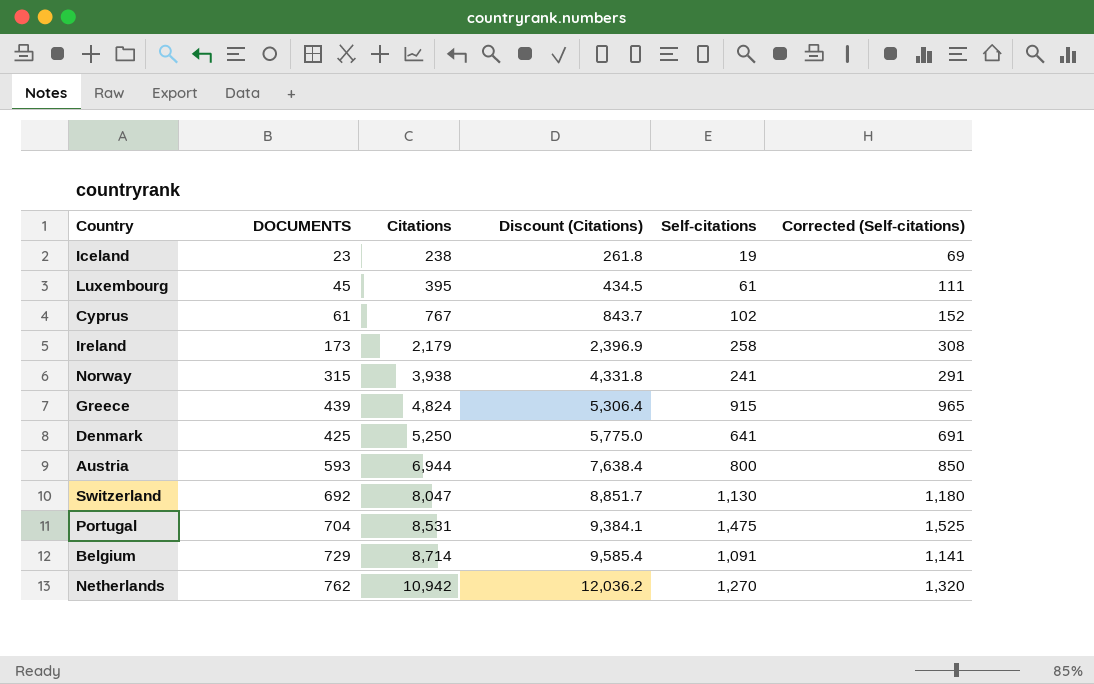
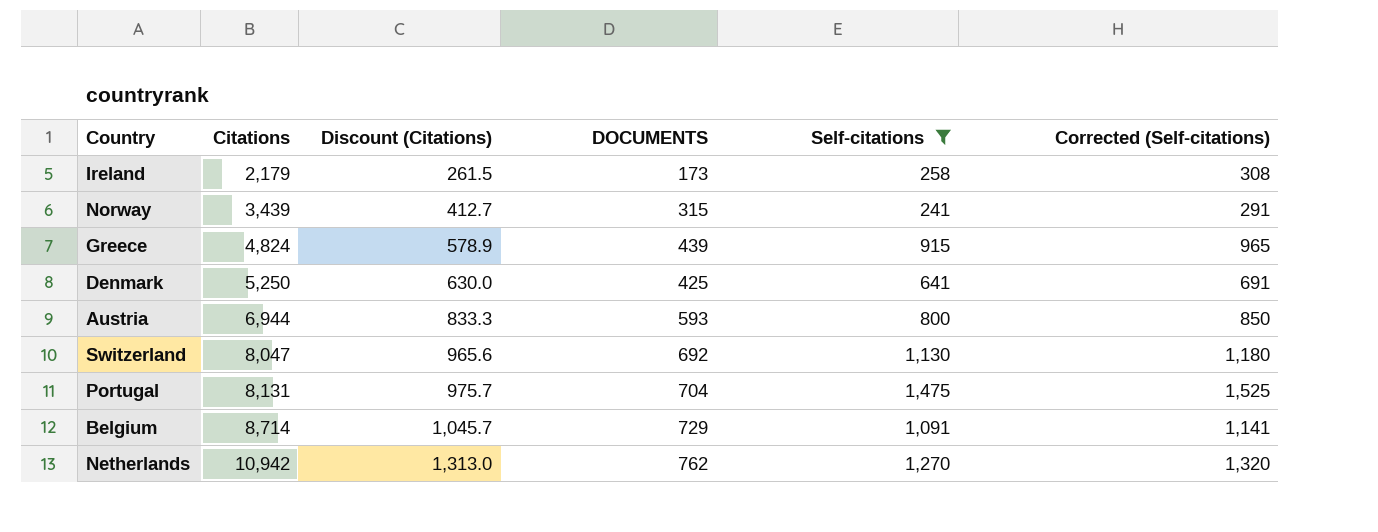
filter: none -> Self-citations >= 241
column Discount (Citations) | formula: [Citations] * 1.1 -> [Citations] * 0.12
column DOCUMENTS | position: 2 -> 4
Norway | Citations: 3,938 -> 3,439
Portugal | Citations: 8,531 -> 8,131

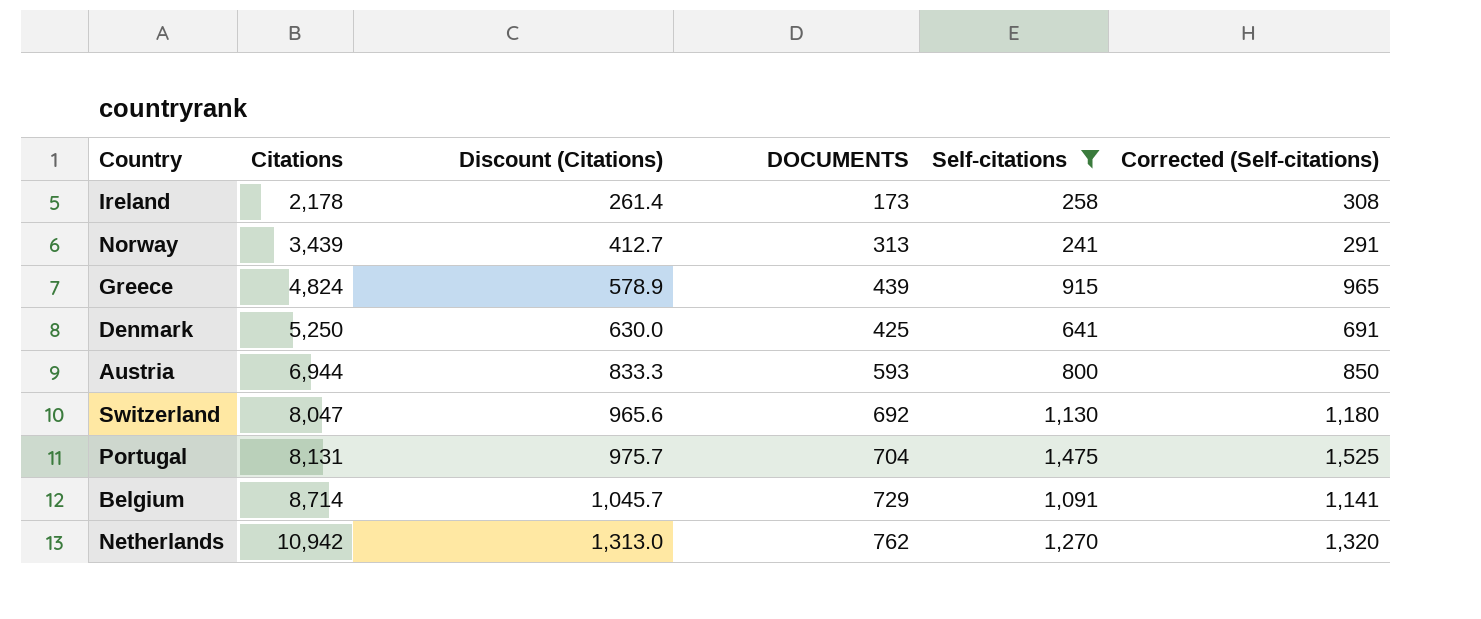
Ireland | Citations: 2,179 -> 2,178
Ireland | Discount (Citations): 261.5 -> 261.4
Norway | DOCUMENTS: 315 -> 313

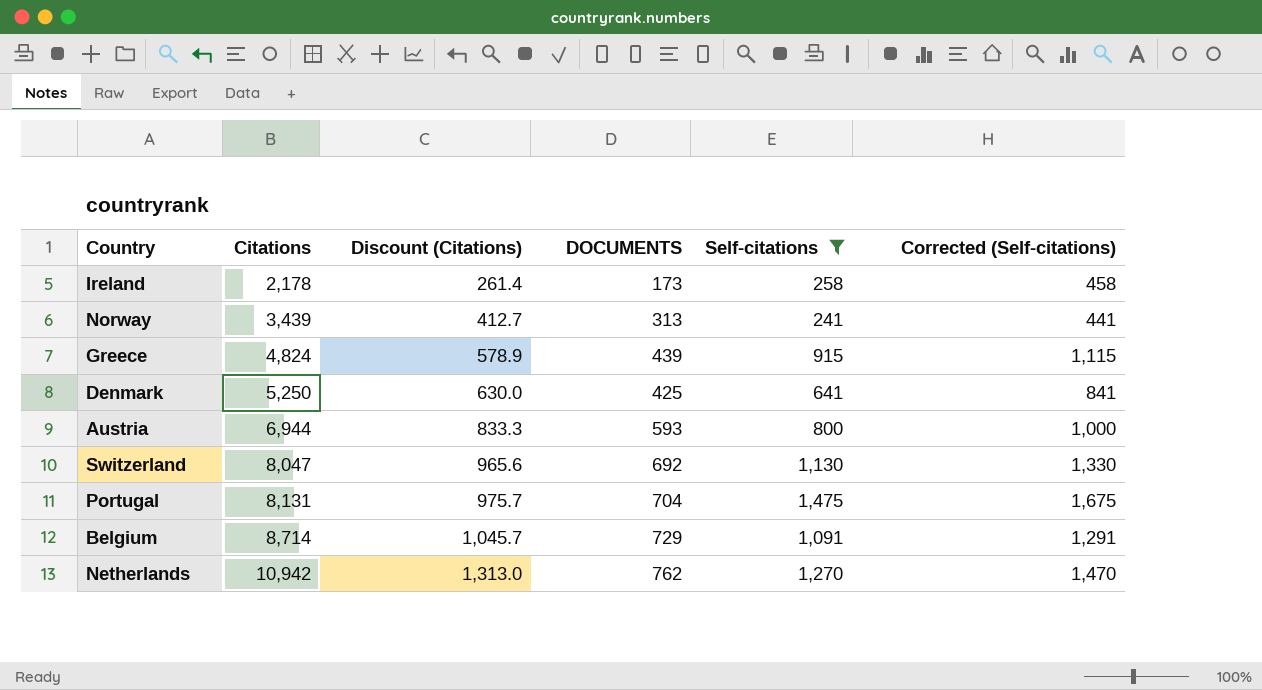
column Corrected (Self-citations) | formula: [Self-citations] + 50 -> [Self-citations] + 200

